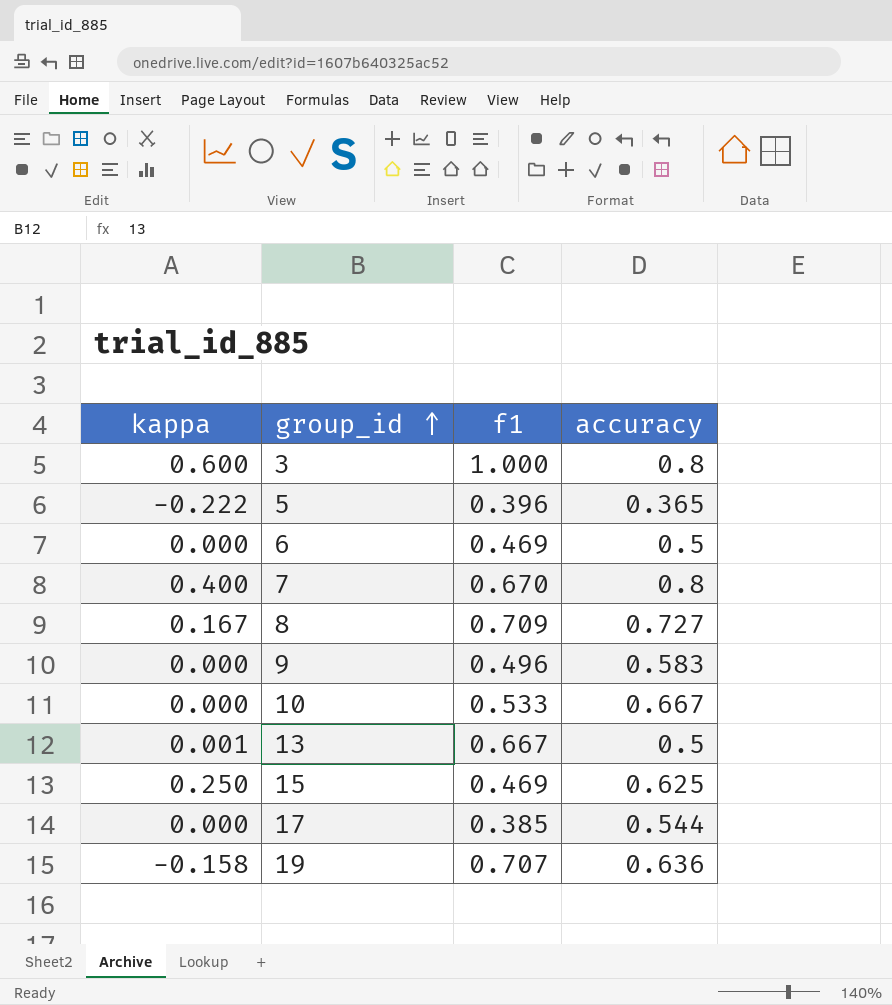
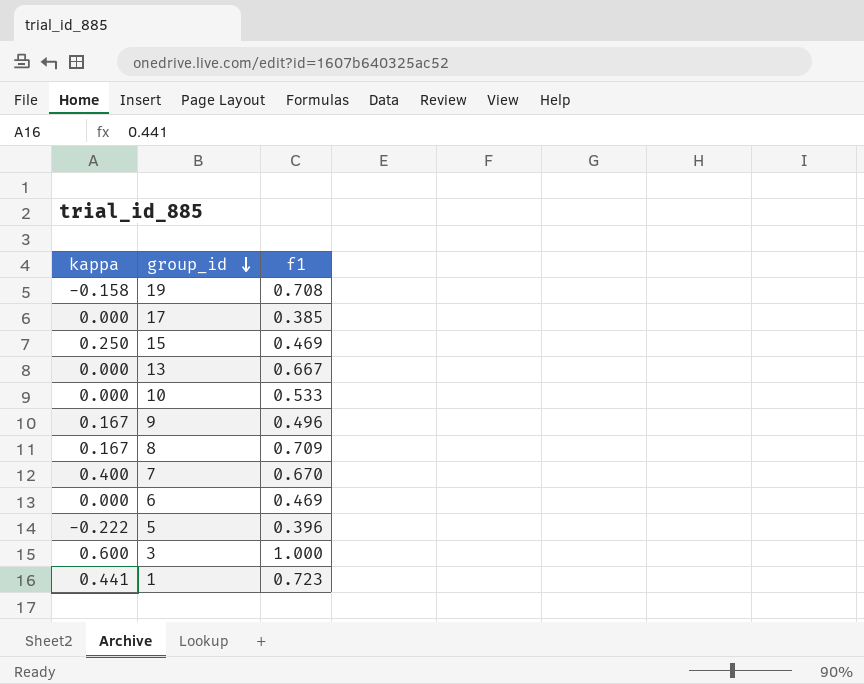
row order: group_id ascending -> group_id descending
column accuracy | position: 4 -> none
19 | f1: 0.707 -> 0.708
13 | kappa: 0.001 -> 0.000
9 | kappa: 0.000 -> 0.167
row 1: none -> 0.441 | 0.723

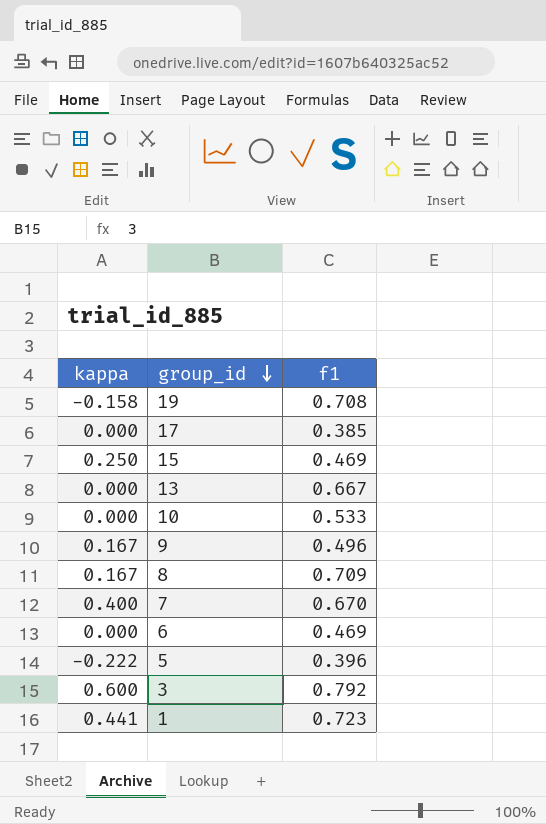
3 | f1: 1.000 -> 0.792

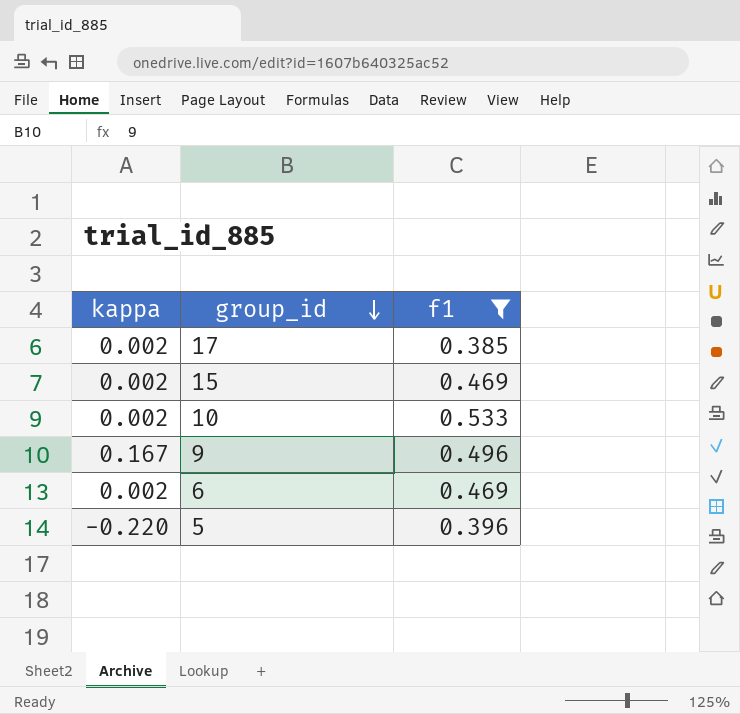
filter: none -> f1 <= 0.533
17 | kappa: 0.000 -> 0.002
15 | kappa: 0.250 -> 0.002
10 | kappa: 0.000 -> 0.002
6 | kappa: 0.000 -> 0.002
5 | kappa: -0.222 -> -0.220

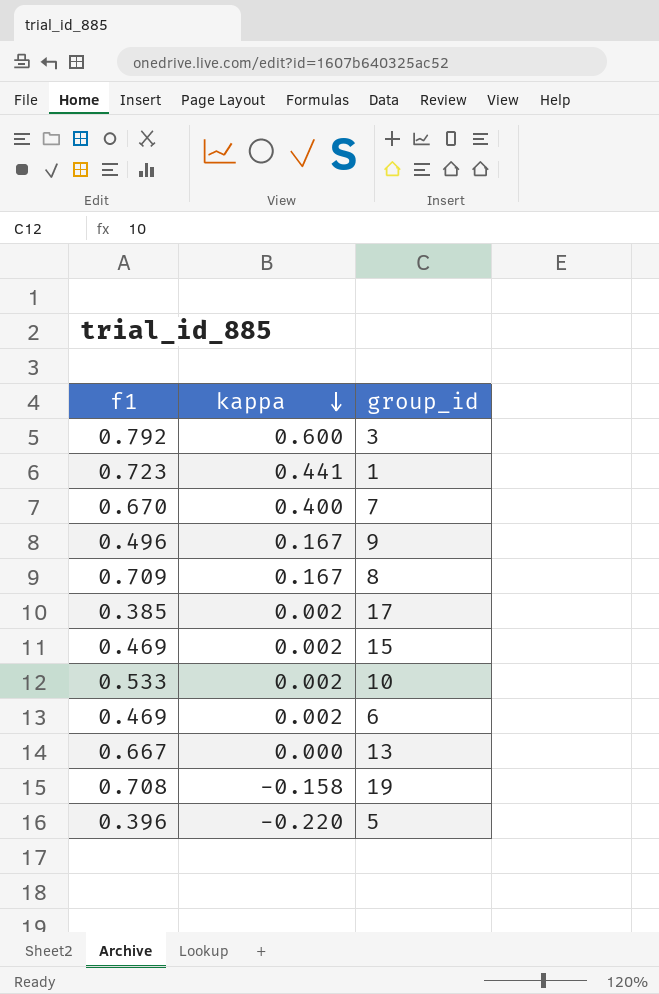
filter: f1 <= 0.533 -> none
row order: group_id descending -> kappa descending
column f1 | position: 3 -> 1

